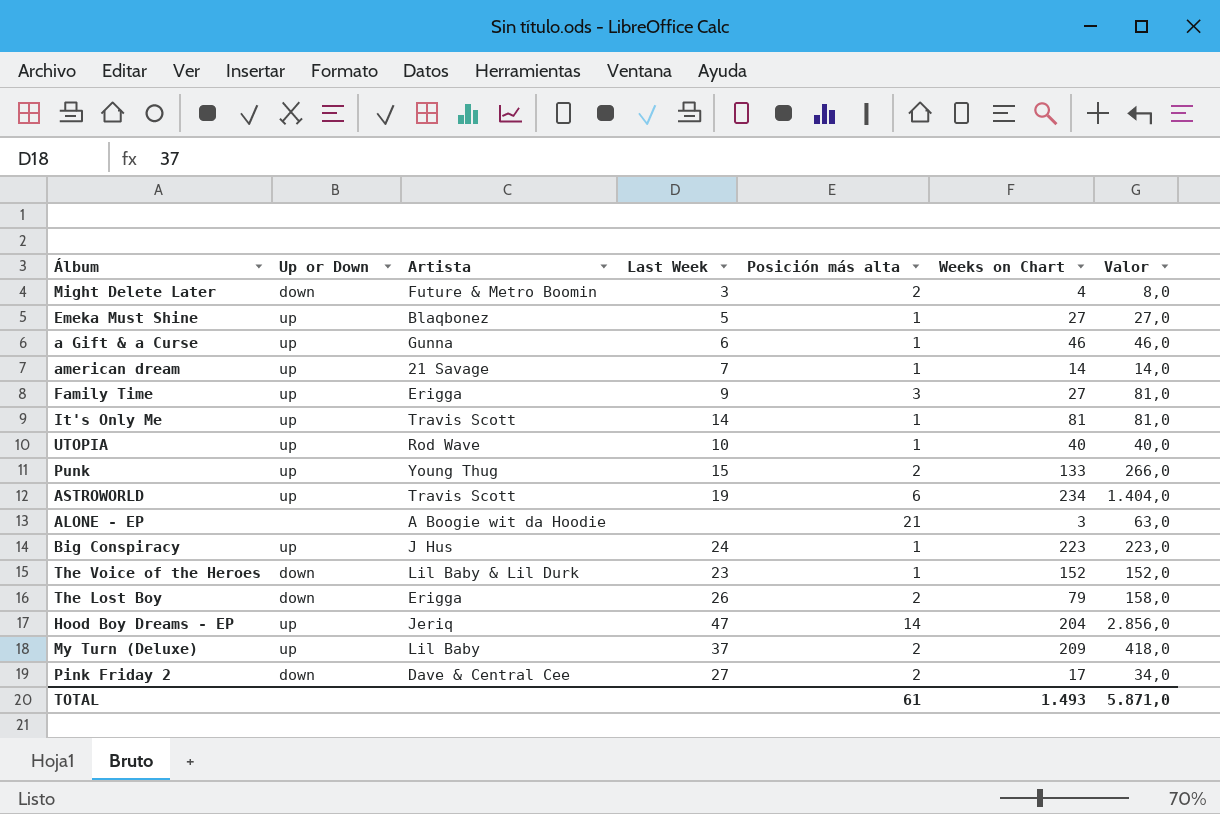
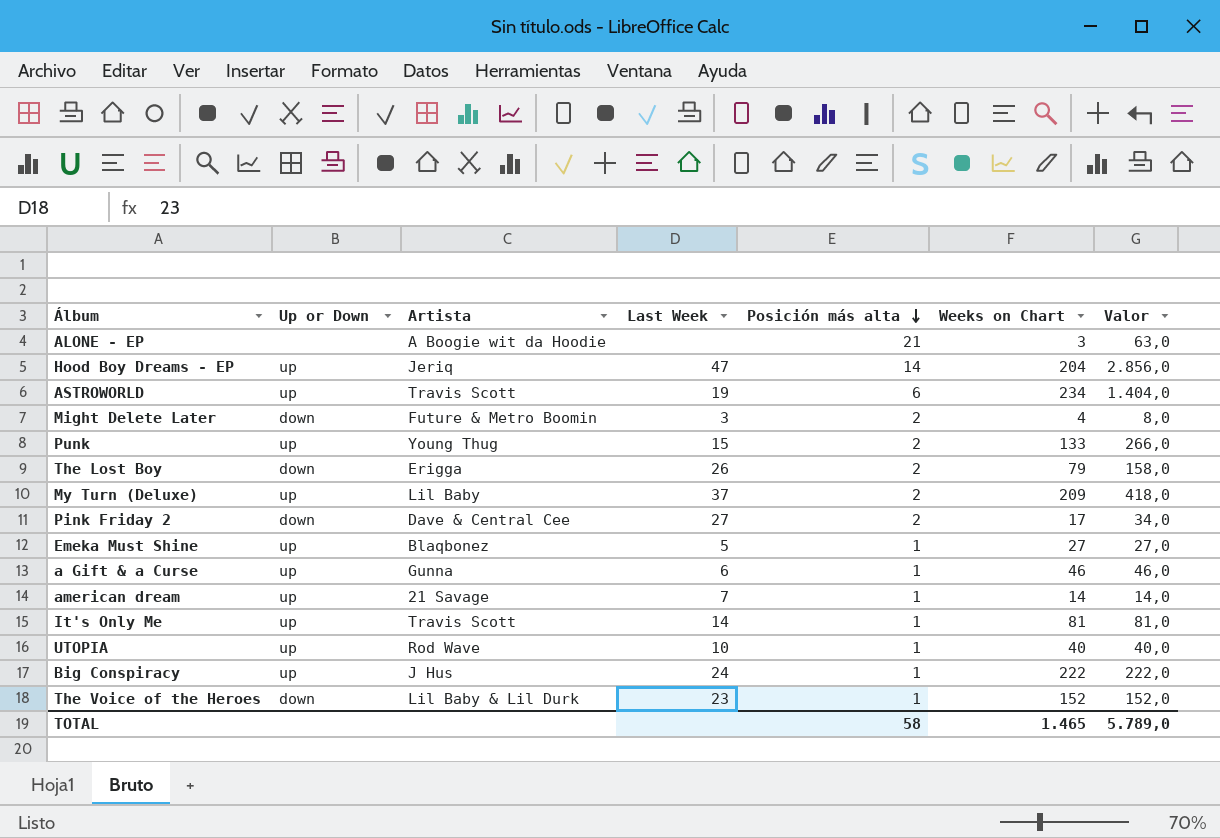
row order: none -> Posición más alta descending
row Family Time: up | Erigga | 9 | 3 | 27 | 81,0 -> none
Big Conspiracy | Weeks on Chart: 223 -> 222
Big Conspiracy | Valor: 223,0 -> 222,0
TOTAL | Posición más alta: 61 -> 58
TOTAL | Weeks on Chart: 1.493 -> 1.465
TOTAL | Valor: 5.871,0 -> 5.789,0

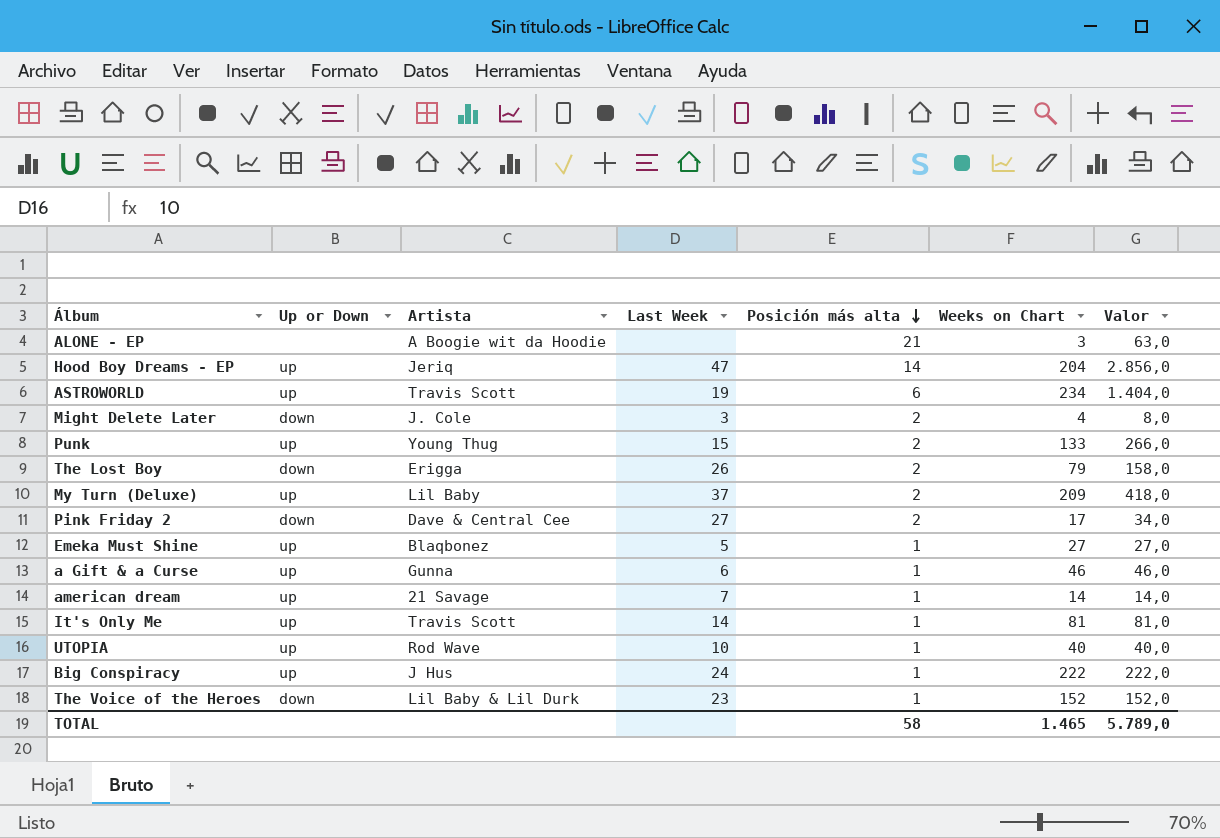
Might Delete Later | Artista: Future & Metro Boomin -> J. Cole

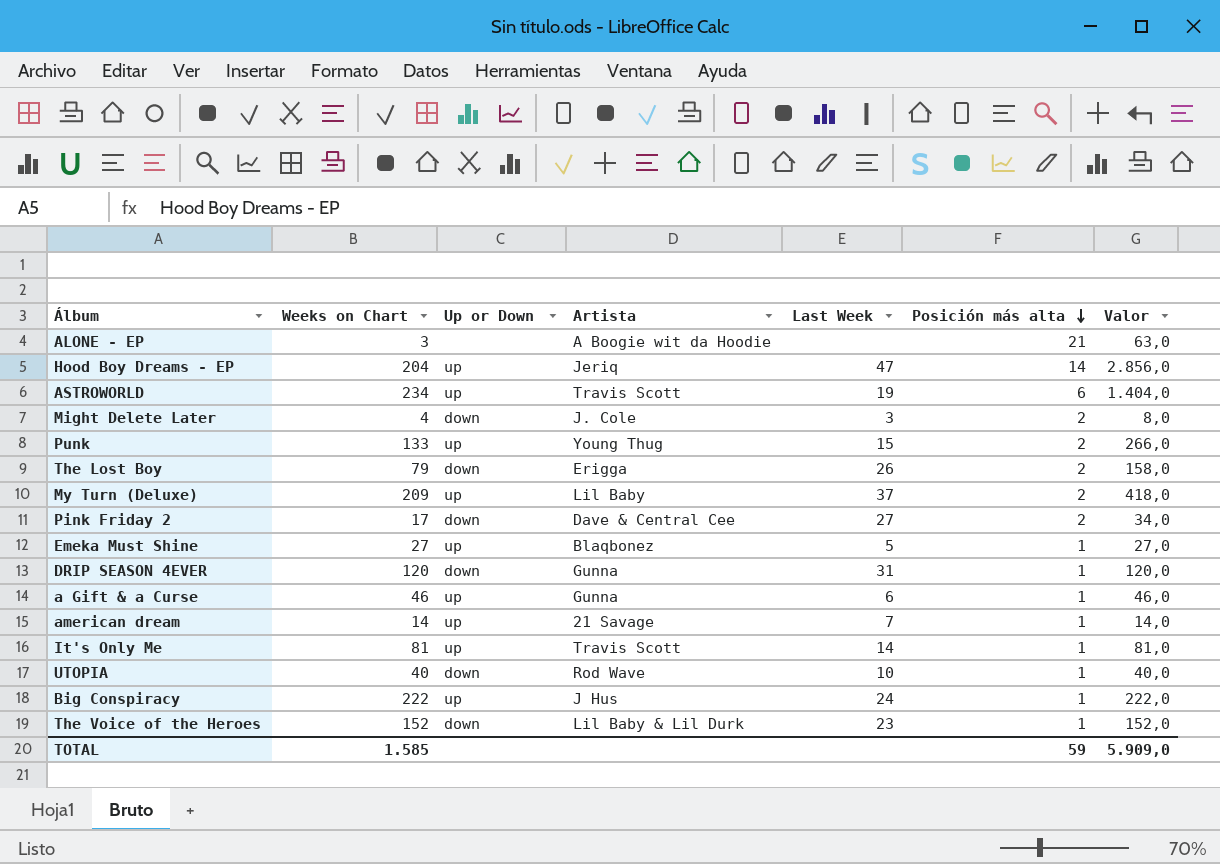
column Weeks on Chart | position: 6 -> 2
row DRIP SEASON 4EVER: none -> 120 | down | Gunna | 31 | 1 | 120,0
UTOPIA | Up or Down: up -> down
TOTAL | Weeks on Chart: 1.465 -> 1.585
TOTAL | Posición más alta: 58 -> 59
TOTAL | Valor: 5.789,0 -> 5.909,0

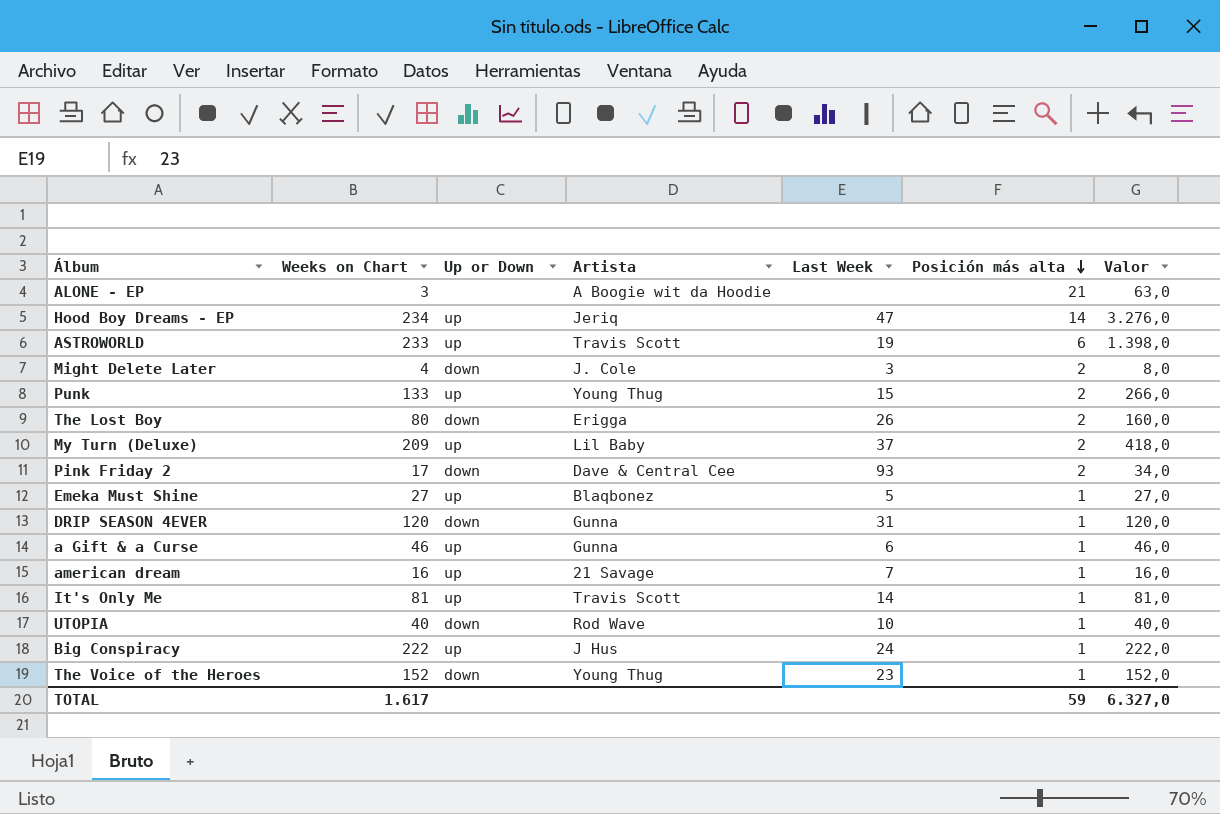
Hood Boy Dreams - EP | Weeks on Chart: 204 -> 234
Hood Boy Dreams - EP | Valor: 2.856,0 -> 3.276,0
ASTROWORLD | Weeks on Chart: 234 -> 233
ASTROWORLD | Valor: 1.404,0 -> 1.398,0
The Lost Boy | Weeks on Chart: 79 -> 80
The Lost Boy | Valor: 158,0 -> 160,0
Pink Friday 2 | Last Week: 27 -> 93
american dream | Weeks on Chart: 14 -> 16
american dream | Valor: 14,0 -> 16,0
The Voice of the Heroes | Artista: Lil Baby & Lil Durk -> Young Thug
TOTAL | Weeks on Chart: 1.585 -> 1.617
TOTAL | Valor: 5.909,0 -> 6.327,0

